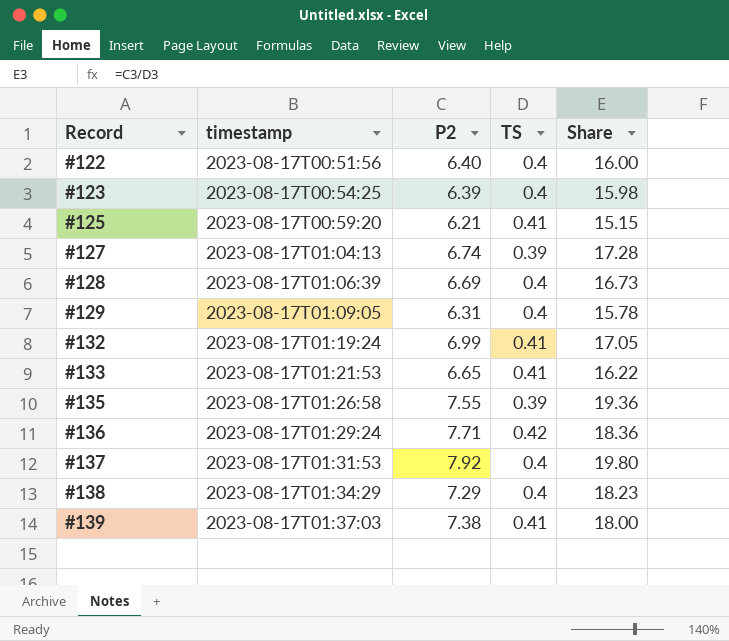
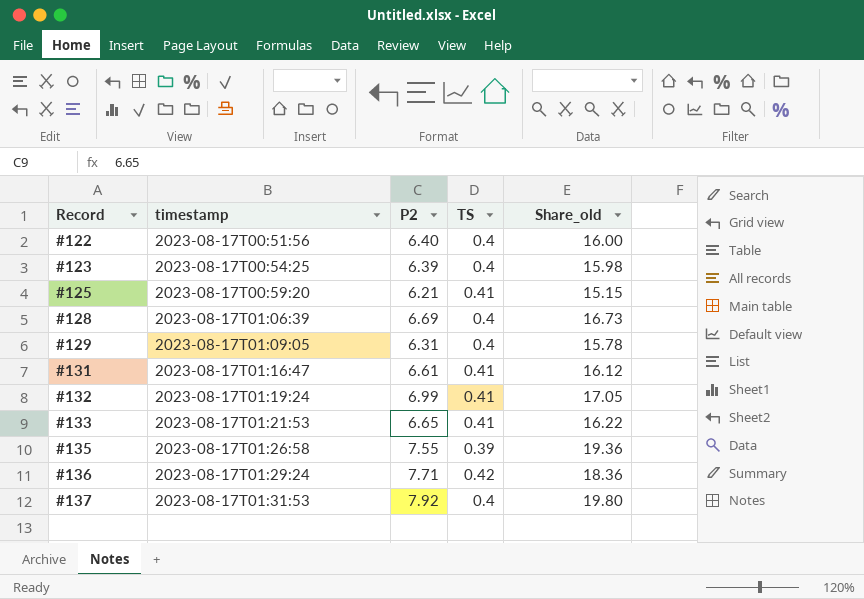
column name: Share -> Share_old
row #127: 2023-08-17T01:04:13 | 6.74 | 0.39 | 17.28 -> none
row #138: 2023-08-17T01:34:29 | 7.29 | 0.4 | 18.23 -> none
row #139: 2023-08-17T01:37:03 | 7.38 | 0.41 | 18.00 -> none
row #131: none -> 2023-08-17T01:16:47 | 6.61 | 0.41 | 16.12

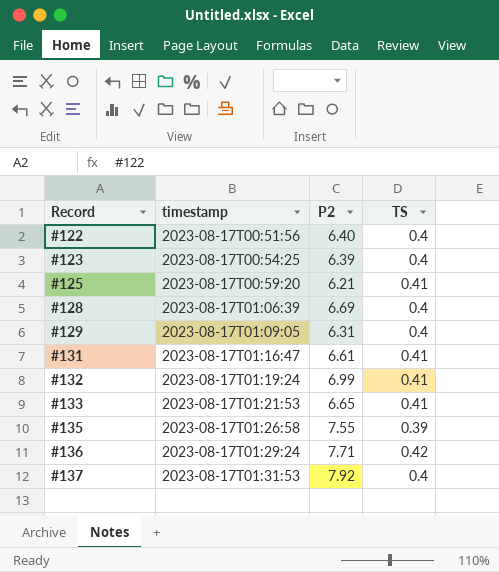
column Share_old | formula: [P2] / [TS] -> none

